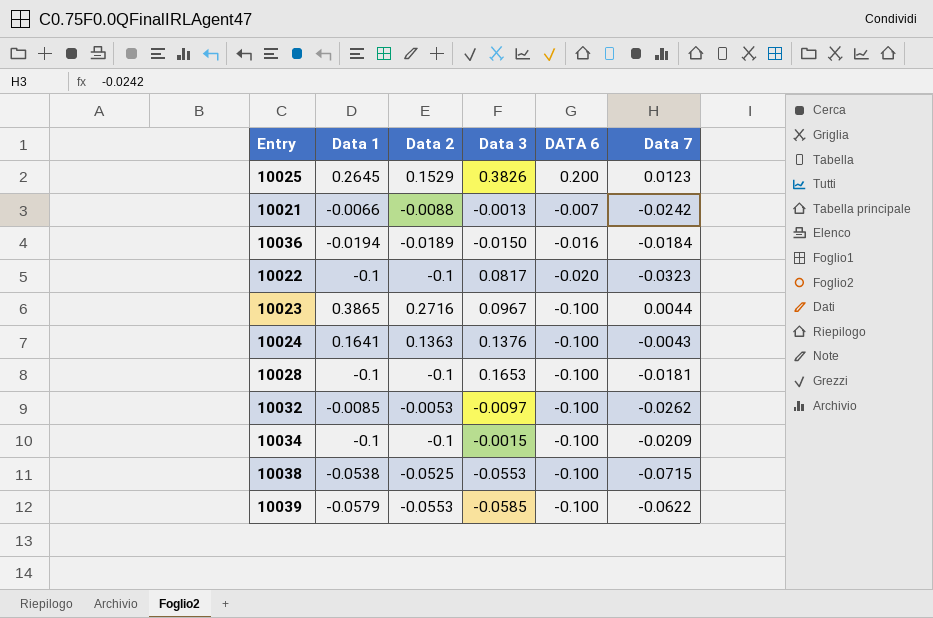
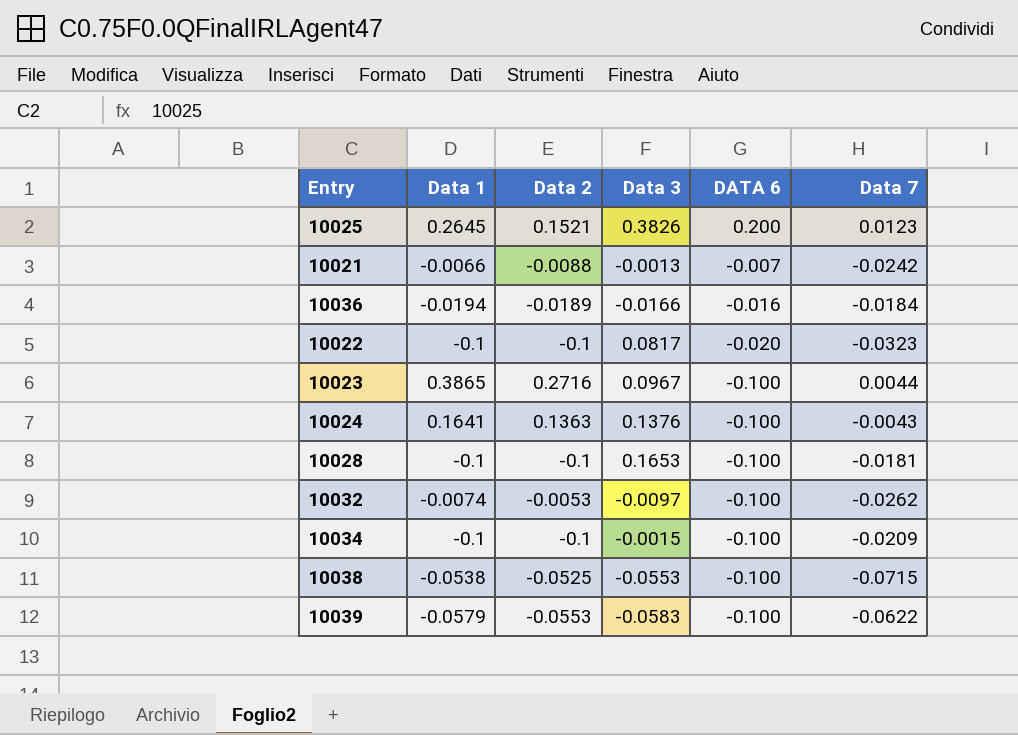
10025 | Data 2: 0.1529 -> 0.1521
10036 | Data 3: -0.0150 -> -0.0166
10032 | Data 1: -0.0085 -> -0.0074
10039 | Data 3: -0.0585 -> -0.0583

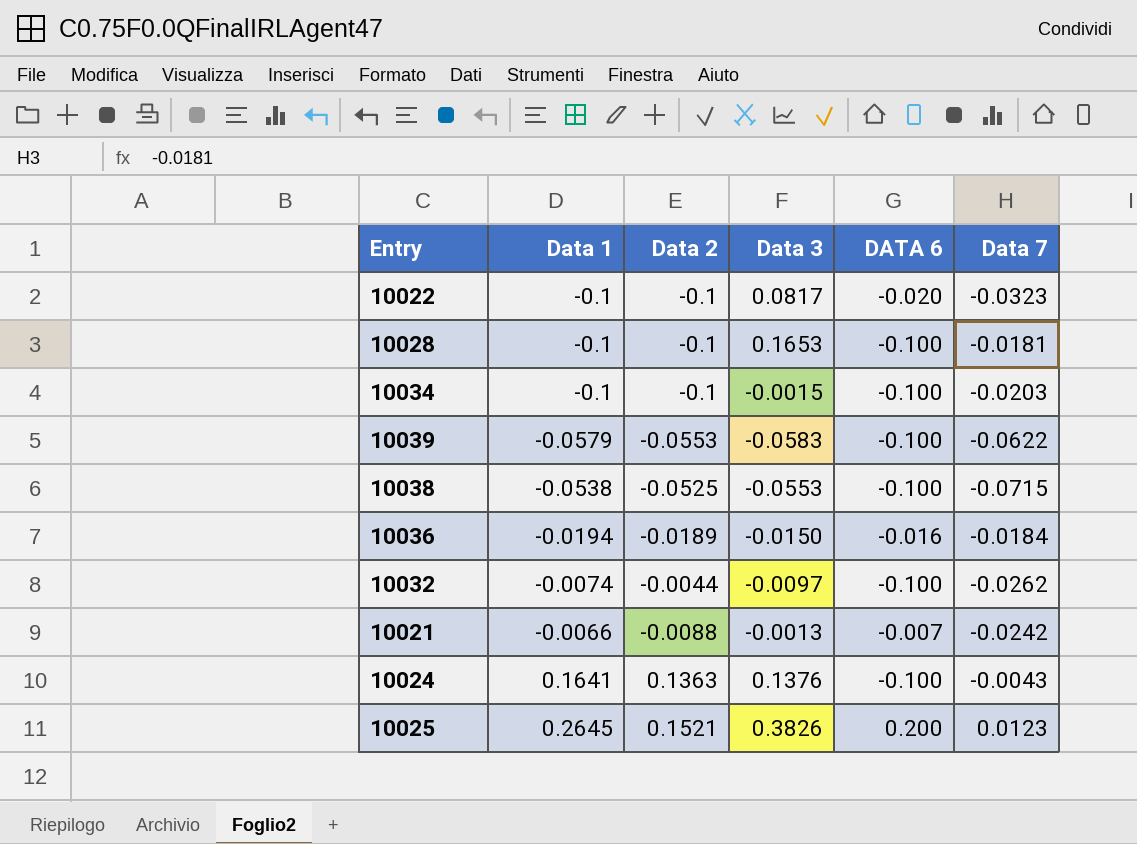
row order: DATA 6 descending -> Data 1 ascending
row 10023: 0.3865 | 0.2716 | 0.0967 | -0.100 | 0.0044 -> none
10034 | Data 7: -0.0209 -> -0.0203
10036 | Data 3: -0.0166 -> -0.0150
10032 | Data 2: -0.0053 -> -0.0044

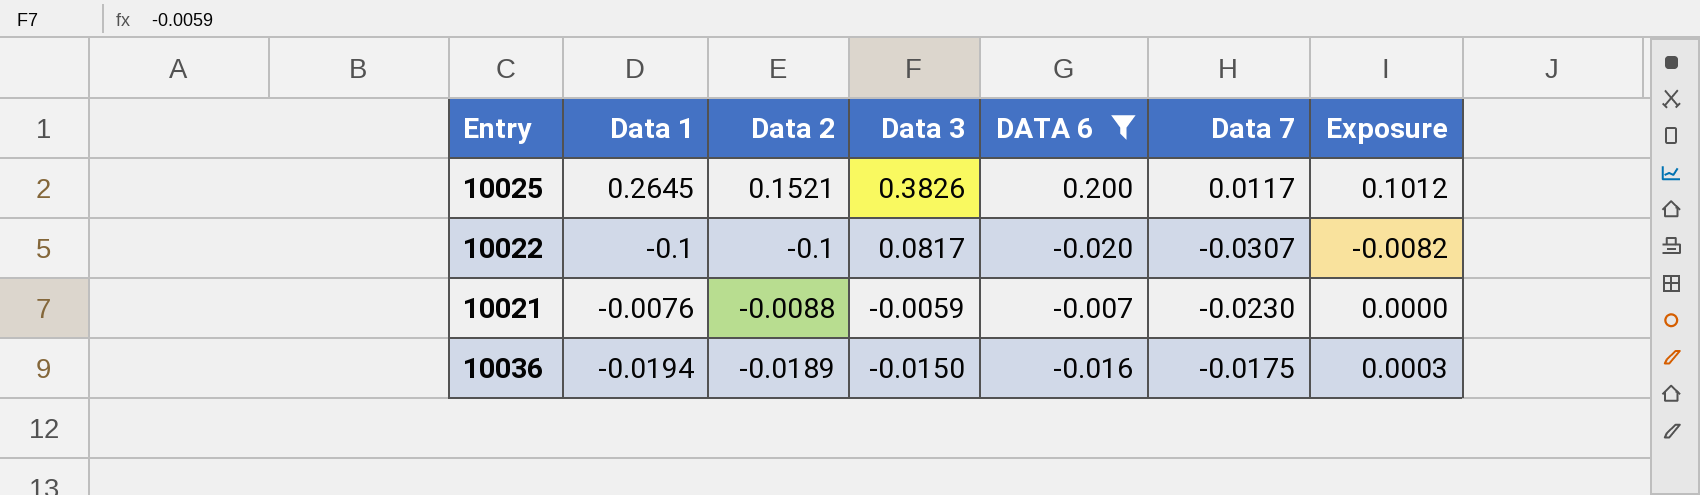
filter: none -> DATA 6 != -0.100
row order: Data 1 ascending -> Data 3 descending
column Exposure | formula: none -> [Data 1] * [Data 3]
10025 | Data 7: 0.0123 -> 0.0117
10022 | Data 7: -0.0323 -> -0.0307
10021 | Data 1: -0.0066 -> -0.0076
10021 | Data 3: -0.0013 -> -0.0059
10021 | Data 7: -0.0242 -> -0.0230
10036 | Data 7: -0.0184 -> -0.0175

